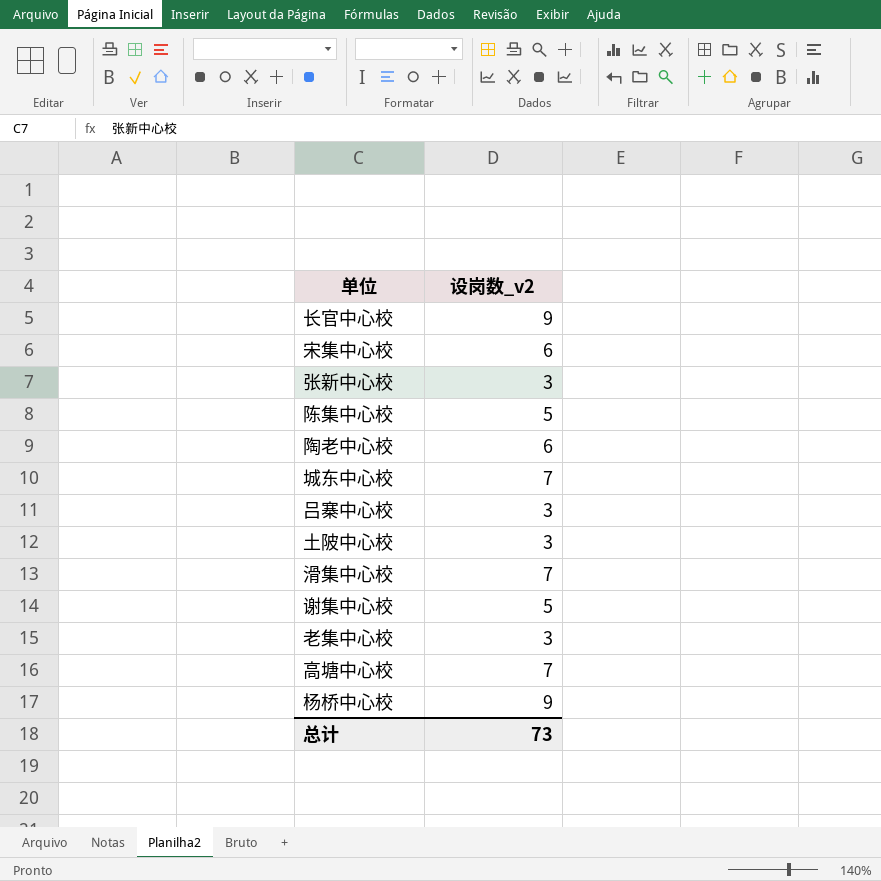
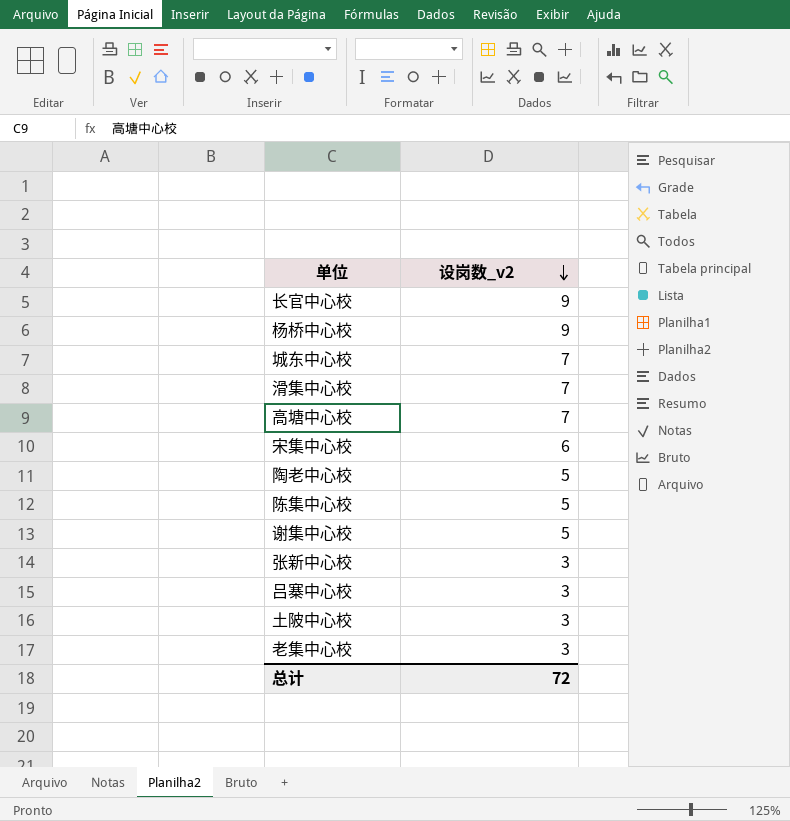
row order: none -> 设岗数_v2 descending
陶老中心校 | 设岗数_v2: 6 -> 5
总计 | 设岗数_v2: 73 -> 72

